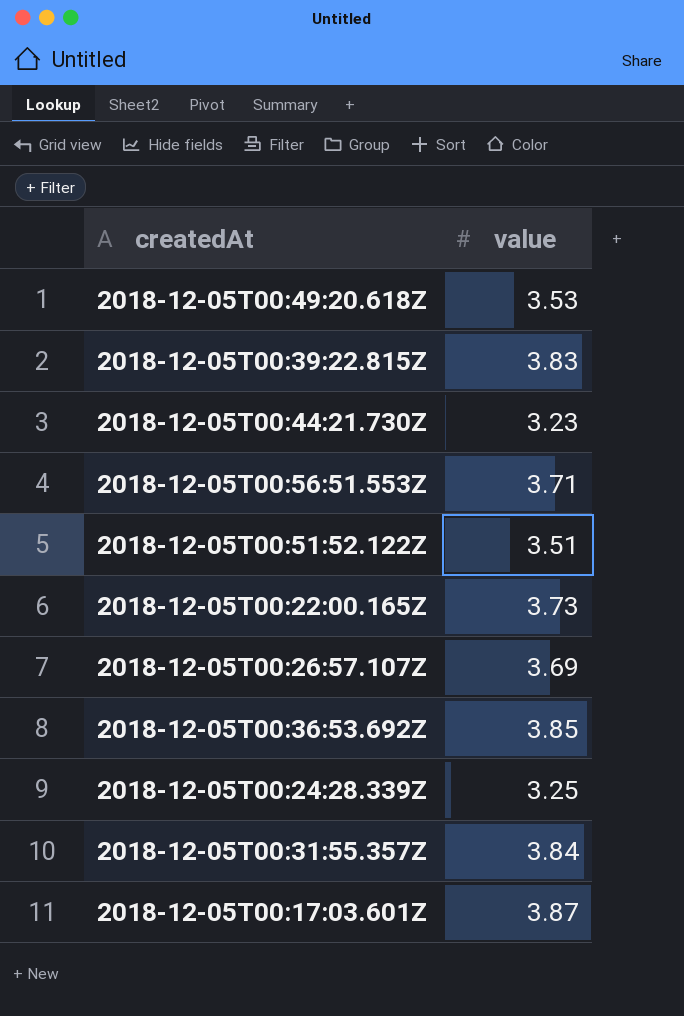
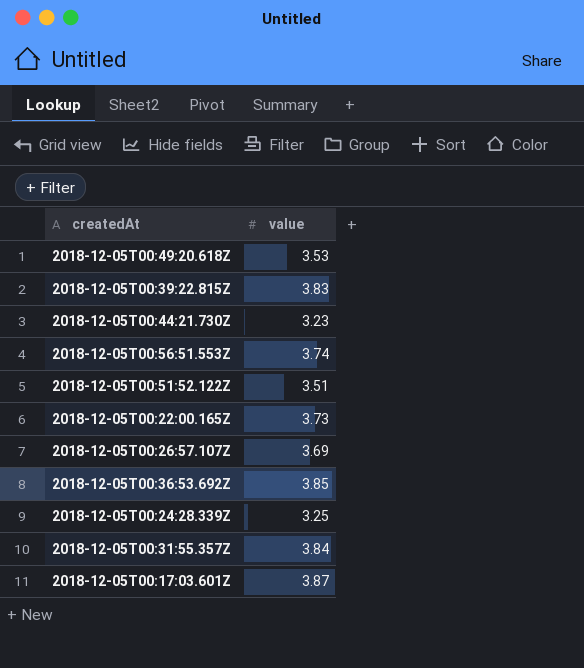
2018-12-05T00:56:51.553Z | value: 3.71 -> 3.74

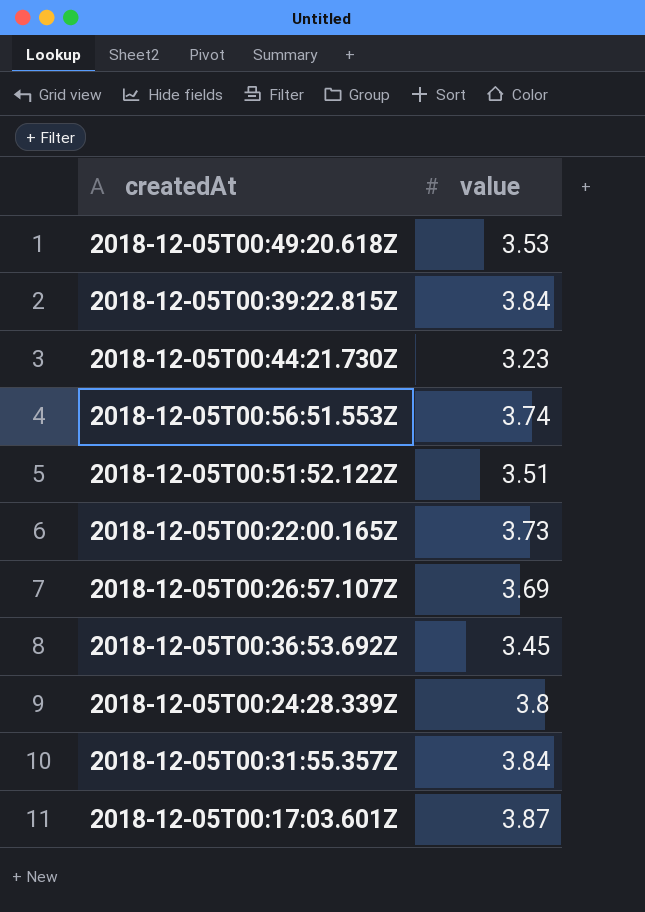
2018-12-05T00:39:22.815Z | value: 3.83 -> 3.84
2018-12-05T00:36:53.692Z | value: 3.85 -> 3.45
2018-12-05T00:24:28.339Z | value: 3.25 -> 3.8

